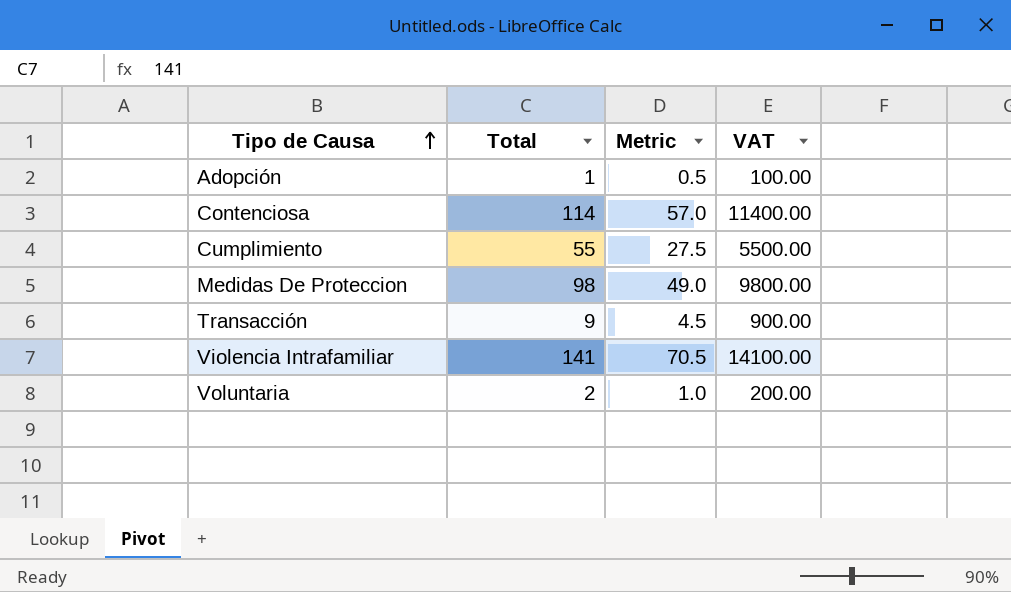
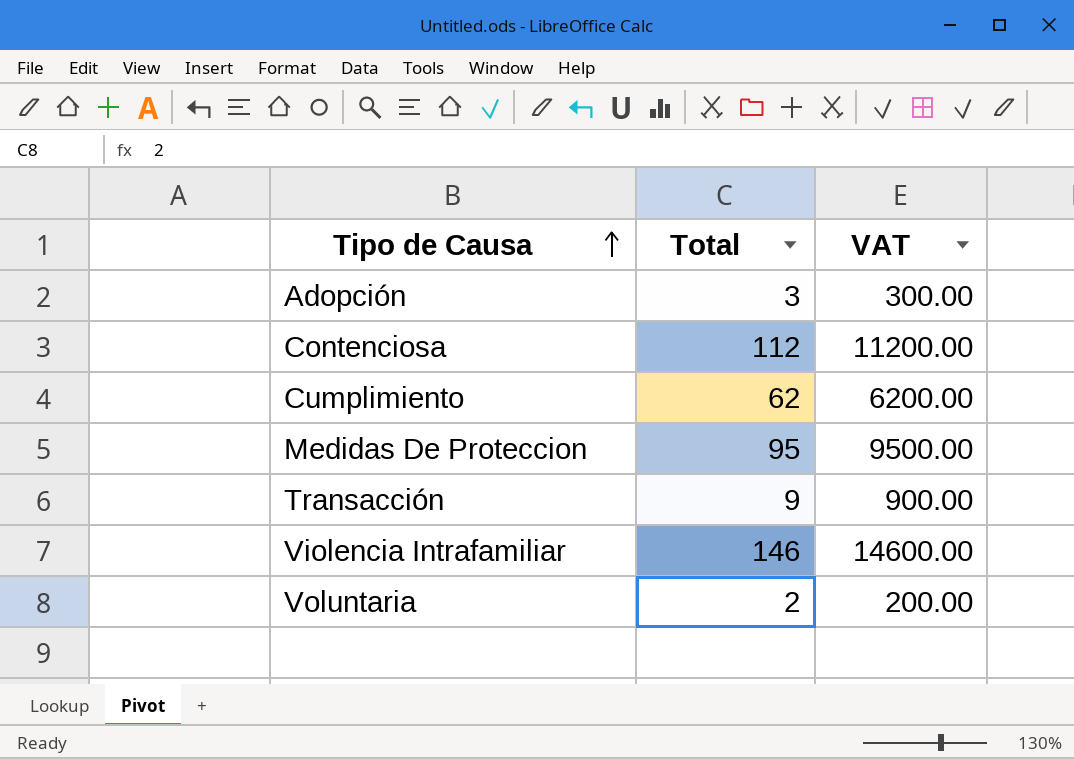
column Metric | formula: [Total] * 0.5 -> none
Adopción | Total: 1 -> 3
Adopción | VAT: 100.00 -> 300.00
Contenciosa | Total: 114 -> 112
Contenciosa | VAT: 11400.00 -> 11200.00
Cumplimiento | Total: 55 -> 62
Cumplimiento | VAT: 5500.00 -> 6200.00
Medidas De Proteccion | Total: 98 -> 95
Medidas De Proteccion | VAT: 9800.00 -> 9500.00
Violencia Intrafamiliar | Total: 141 -> 146
Violencia Intrafamiliar | VAT: 14100.00 -> 14600.00

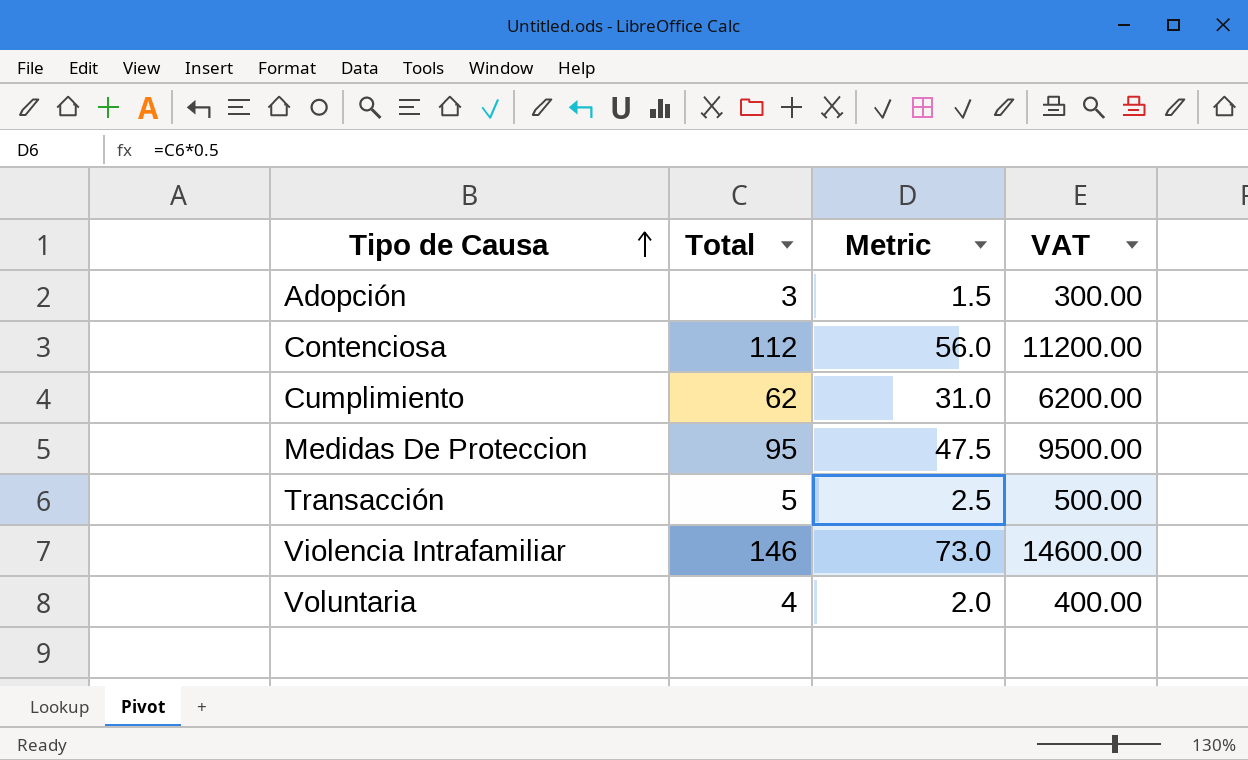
column Metric | formula: none -> [Total] * 0.5
Transacción | Total: 9 -> 5
Transacción | VAT: 900.00 -> 500.00
Voluntaria | Total: 2 -> 4
Voluntaria | VAT: 200.00 -> 400.00

